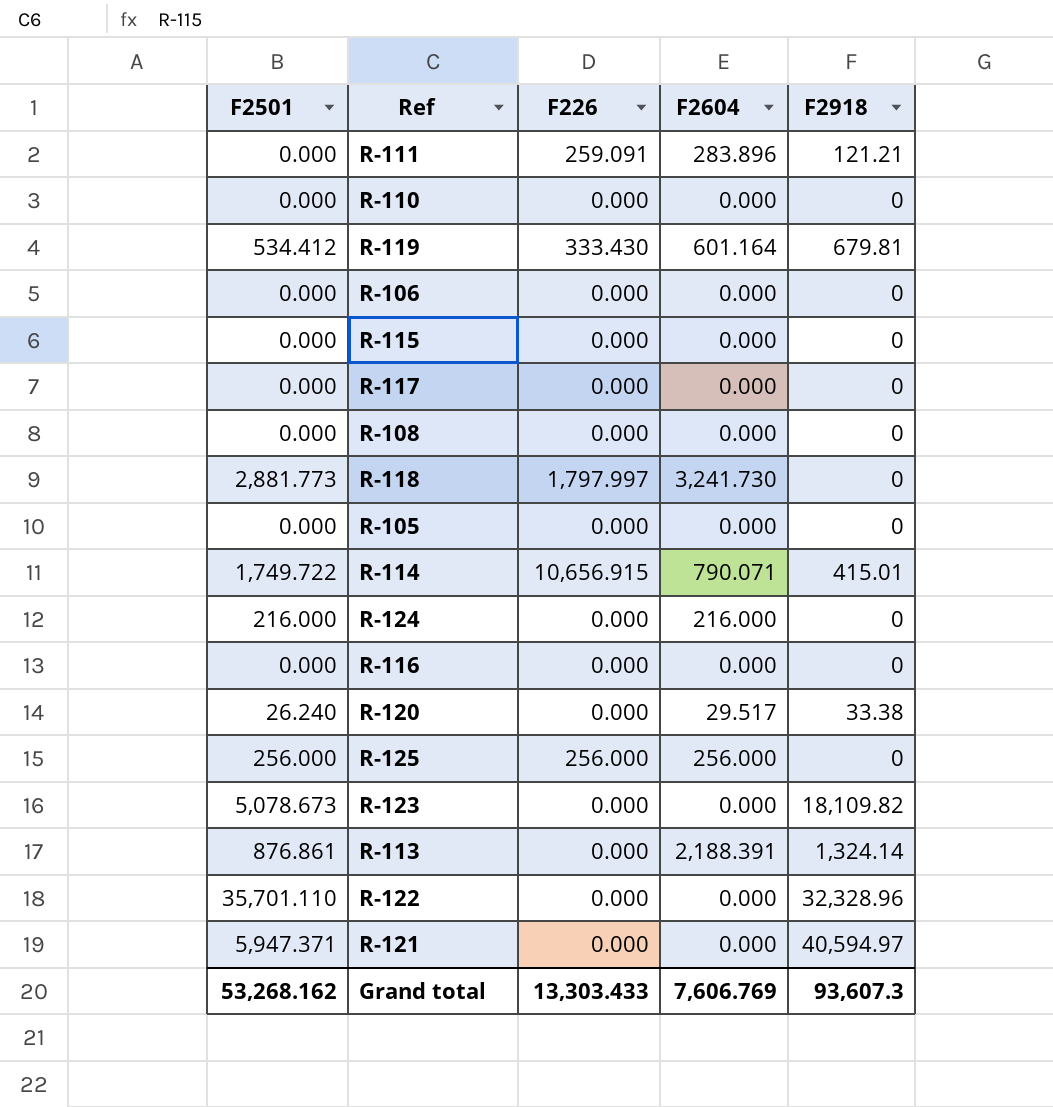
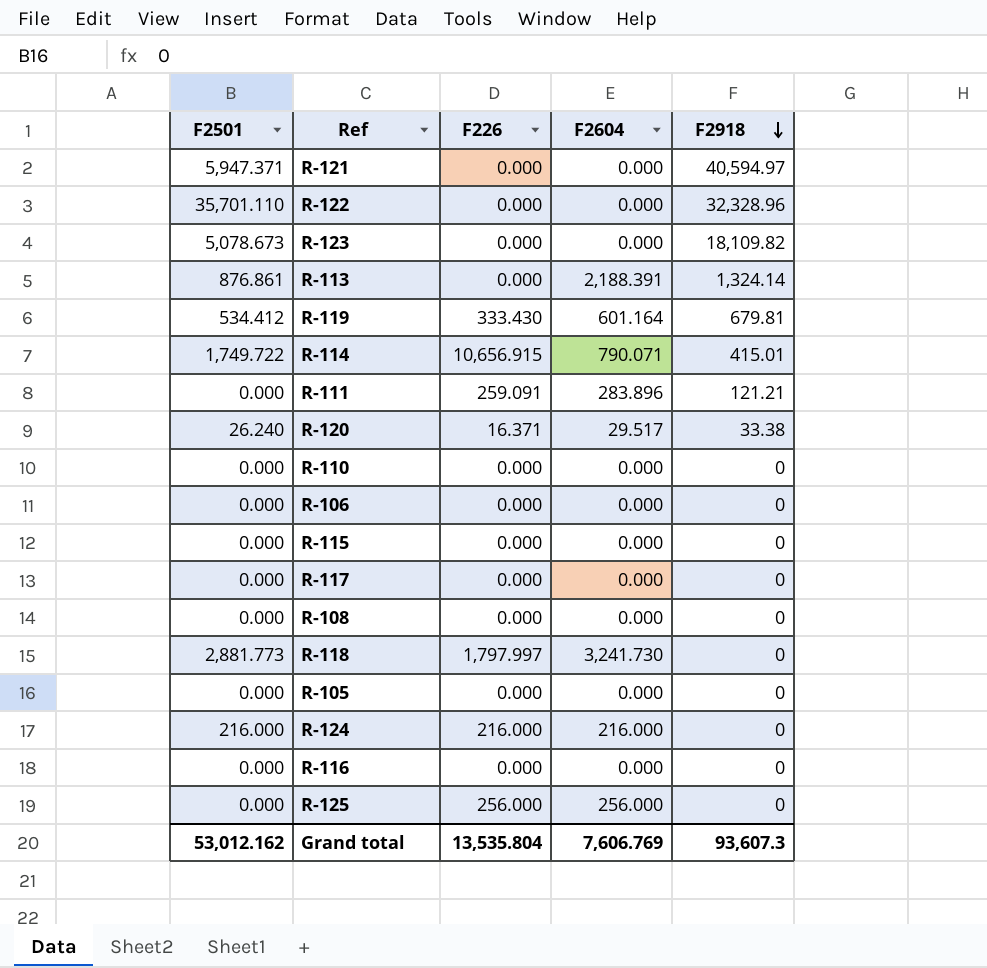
row order: none -> F2918 descending
R-120 | F226: 0.000 -> 16.371
R-124 | F226: 0.000 -> 216.000
R-125 | F2501: 256.000 -> 0.000
Grand total | F2501: 53,268.162 -> 53,012.162
Grand total | F226: 13,303.433 -> 13,535.804

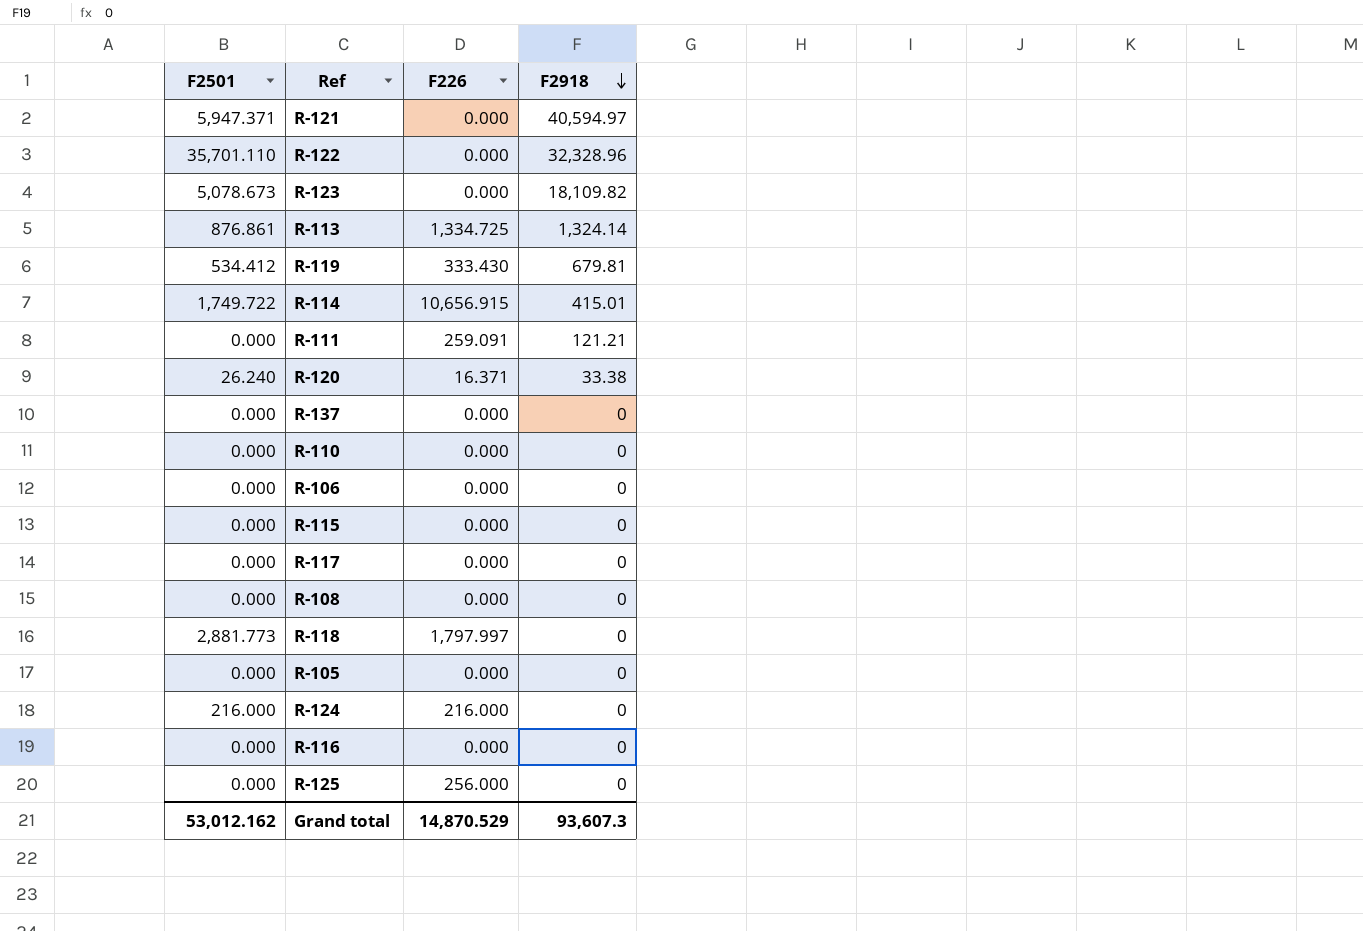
column F2604 | position: 4 -> none
R-113 | F226: 0.000 -> 1,334.725
row R-137: none -> 0.000 | 0.000 | 0
Grand total | F226: 13,535.804 -> 14,870.529

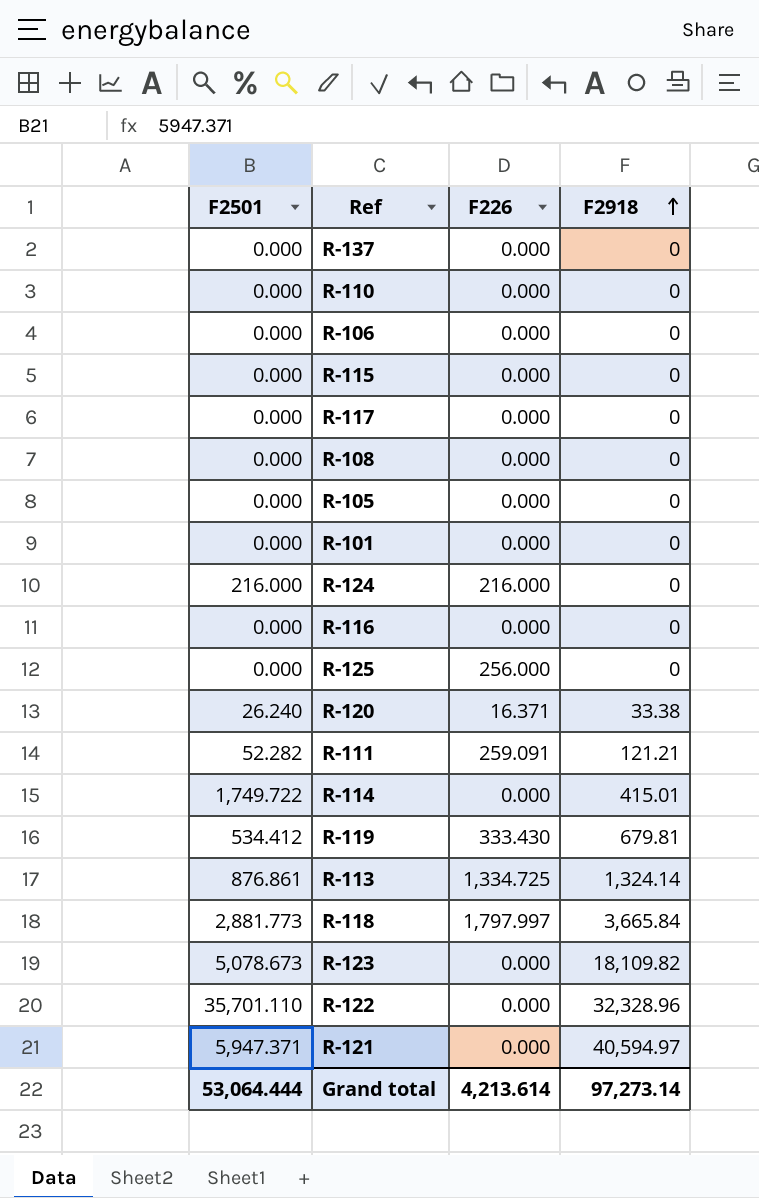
row order: F2918 descending -> F2918 ascending
row R-101: none -> 0.000 | 0.000 | 0
R-111 | F2501: 0.000 -> 52.282
R-114 | F226: 10,656.915 -> 0.000
R-118 | F2918: 0 -> 3,665.84
Grand total | F2501: 53,012.162 -> 53,064.444
Grand total | F226: 14,870.529 -> 4,213.614
Grand total | F2918: 93,607.3 -> 97,273.14

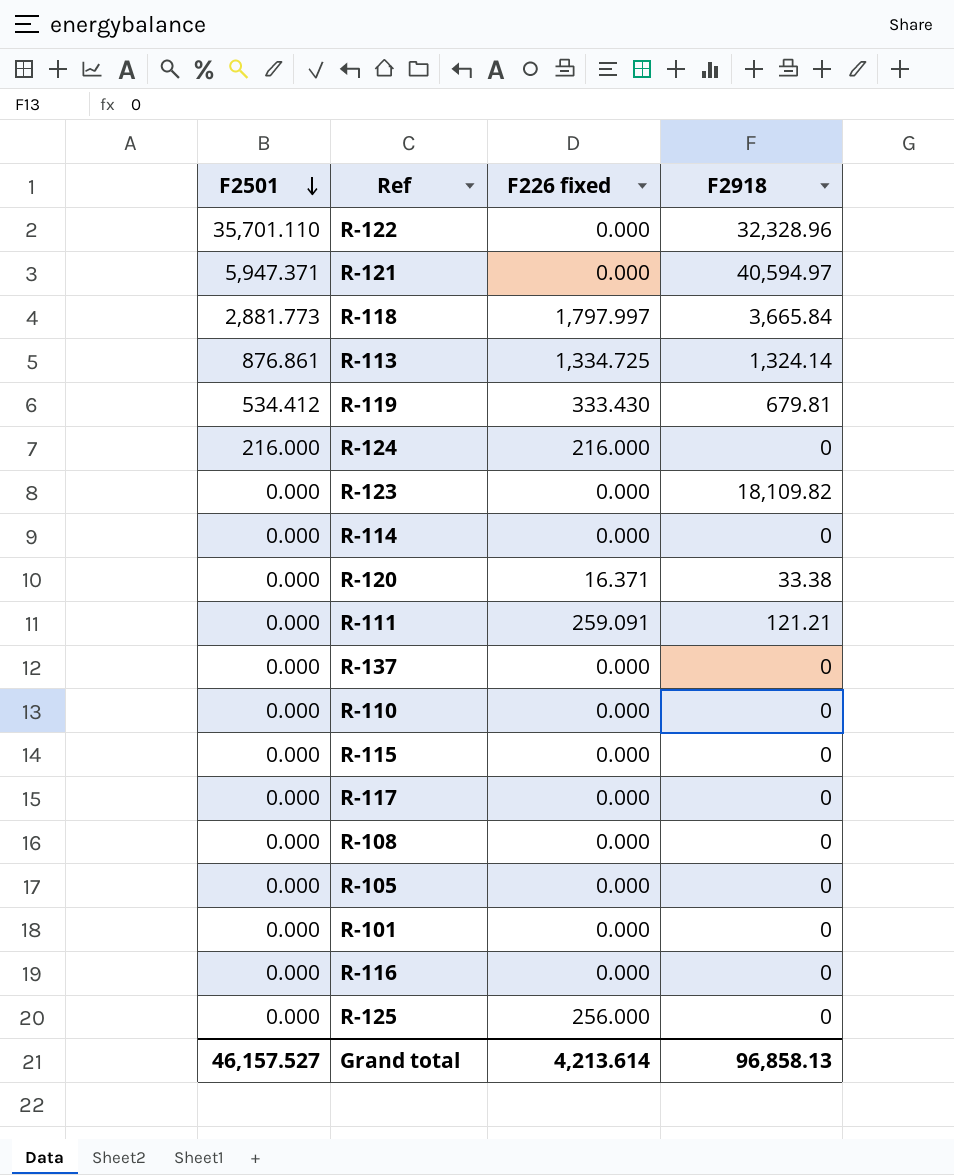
row order: F2918 ascending -> F2501 descending
column name: F226 -> F226 fixed
row R-106: 0.000 | 0.000 | 0 -> none
R-123 | F2501: 5,078.673 -> 0.000
R-114 | F2501: 1,749.722 -> 0.000
R-114 | F2918: 415.01 -> 0
R-120 | F2501: 26.240 -> 0.000
R-111 | F2501: 52.282 -> 0.000
Grand total | F2501: 53,064.444 -> 46,157.527
Grand total | F2918: 97,273.14 -> 96,858.13

